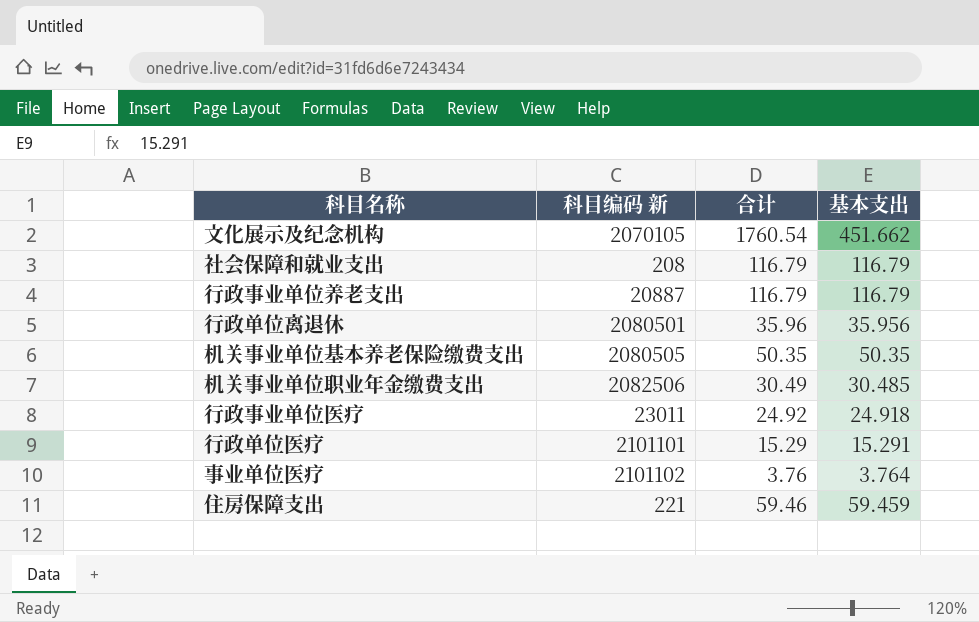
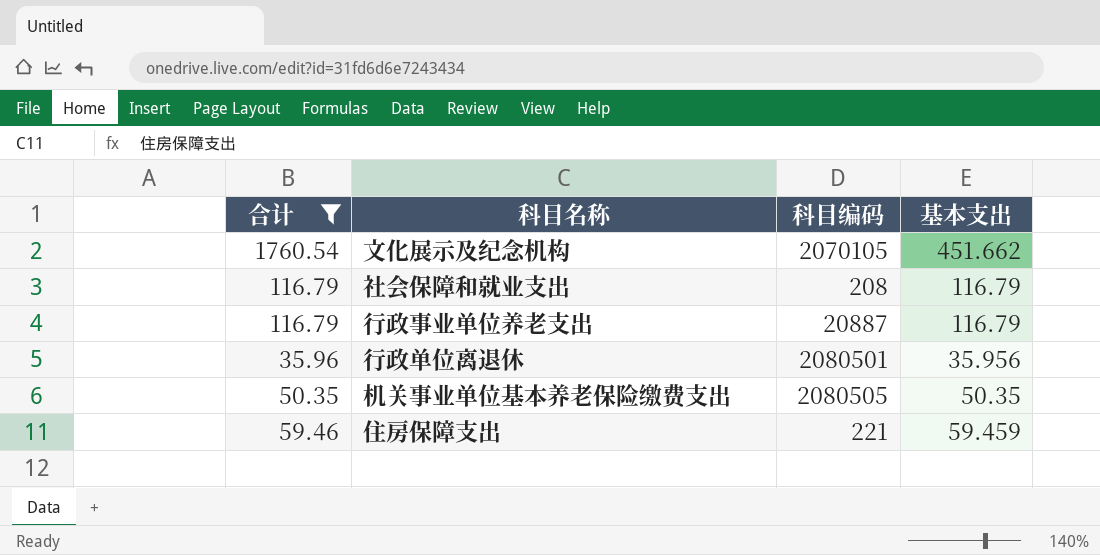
filter: none -> 合计 >= 35.96
column 合计 | position: 3 -> 1
column name: 科目编码 新 -> 科目编码

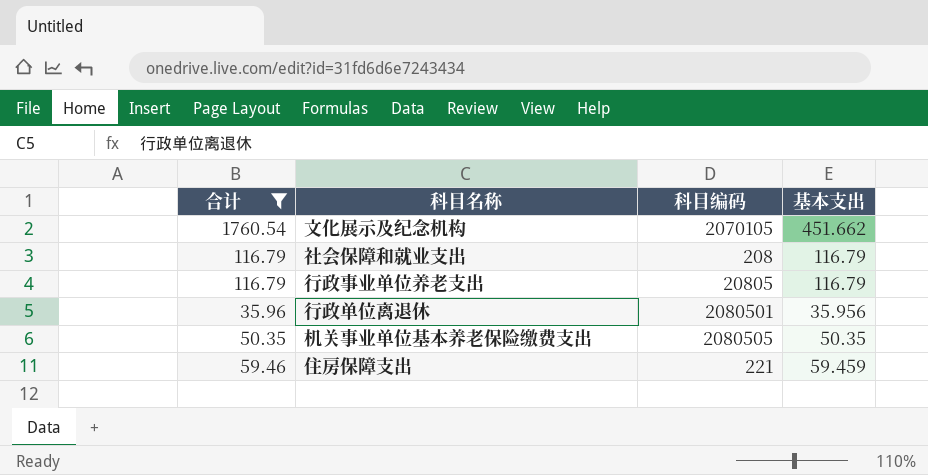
行政事业单位养老支出 | 科目编码: 20887 -> 20805

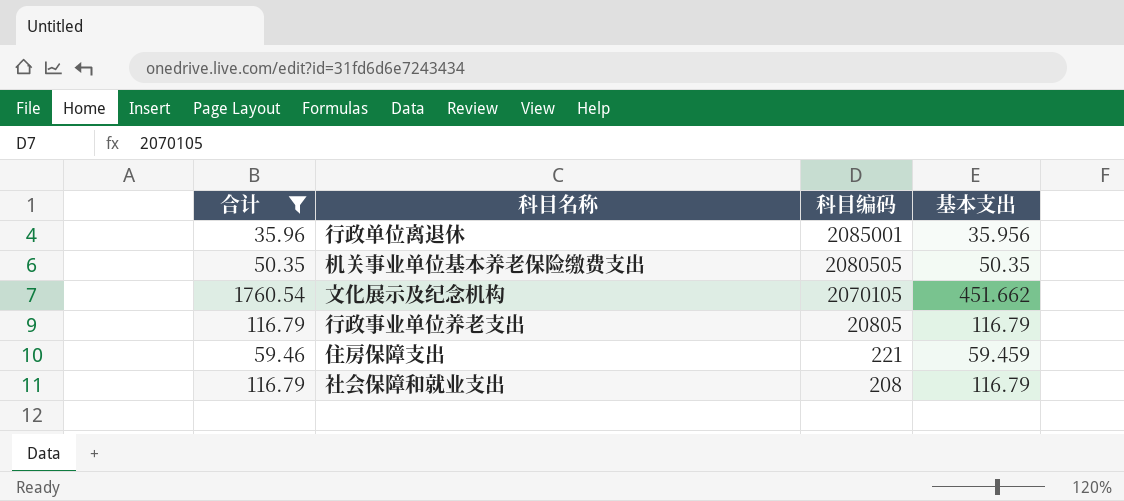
row order: none -> 科目编码 descending
行政单位离退休 | 科目编码: 2080501 -> 2085001

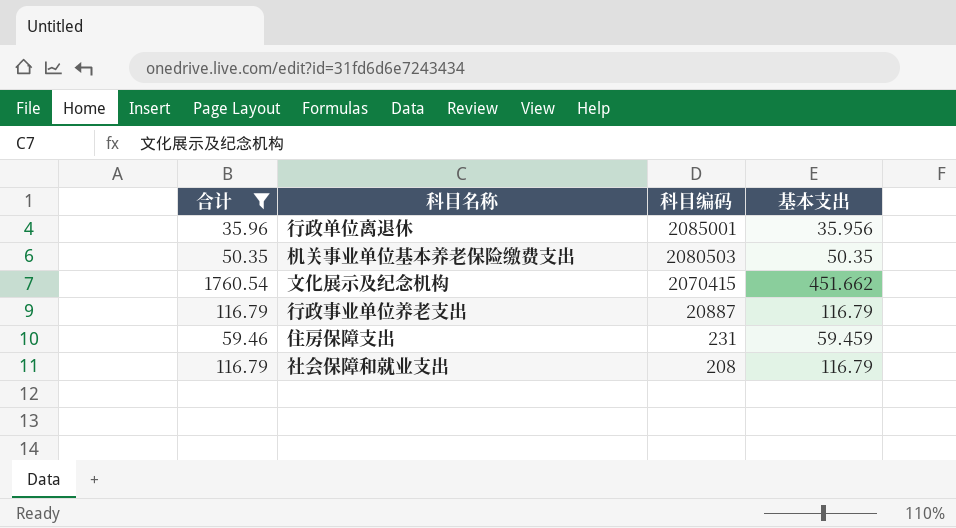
机关事业单位基本养老保险缴费支出 | 科目编码: 2080505 -> 2080503
文化展示及纪念机构 | 科目编码: 2070105 -> 2070415
行政事业单位养老支出 | 科目编码: 20805 -> 20887
住房保障支出 | 科目编码: 221 -> 231

